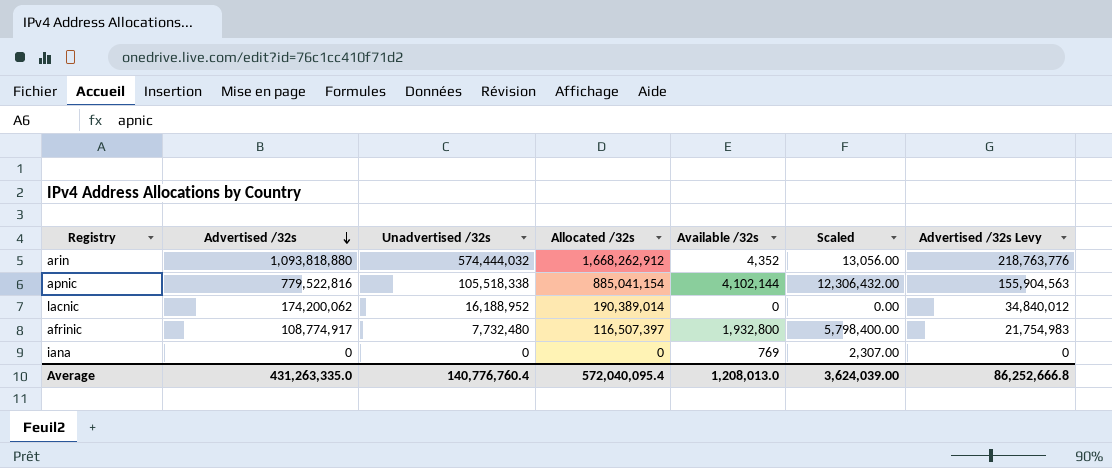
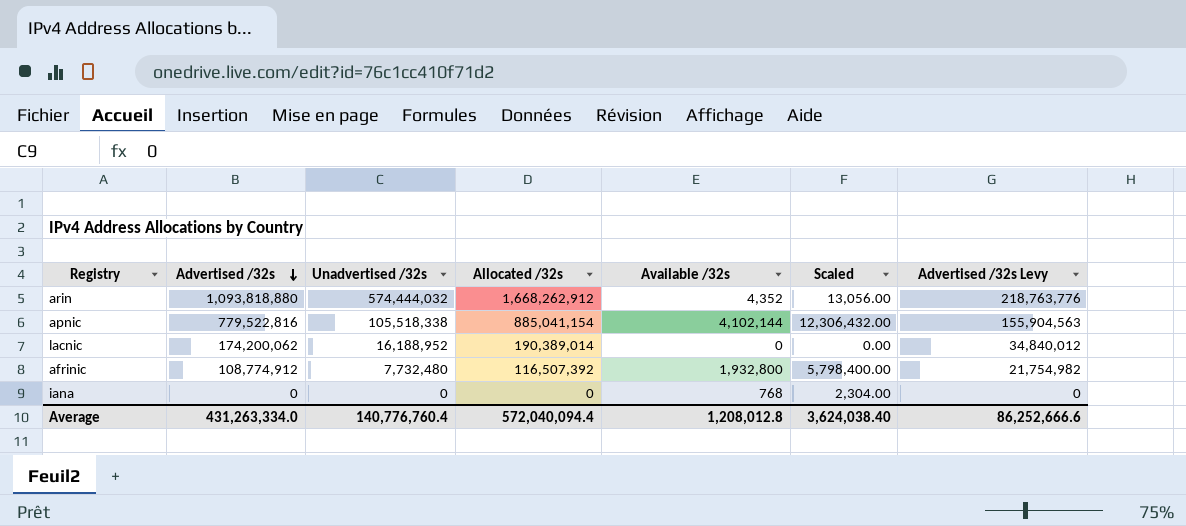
afrinic | Advertised /32s: 108,774,917 -> 108,774,912
afrinic | Allocated /32s: 116,507,397 -> 116,507,392
afrinic | Advertised /32s Levy: 21,754,983 -> 21,754,982
iana | Available /32s: 769 -> 768
iana | Scaled: 2,307.00 -> 2,304.00
Average | Advertised /32s: 431,263,335.0 -> 431,263,334.0
Average | Allocated /32s: 572,040,095.4 -> 572,040,094.4
Average | Available /32s: 1,208,013.0 -> 1,208,012.8
Average | Scaled: 3,624,039.00 -> 3,624,038.40
Average | Advertised /32s Levy: 86,252,666.8 -> 86,252,666.6

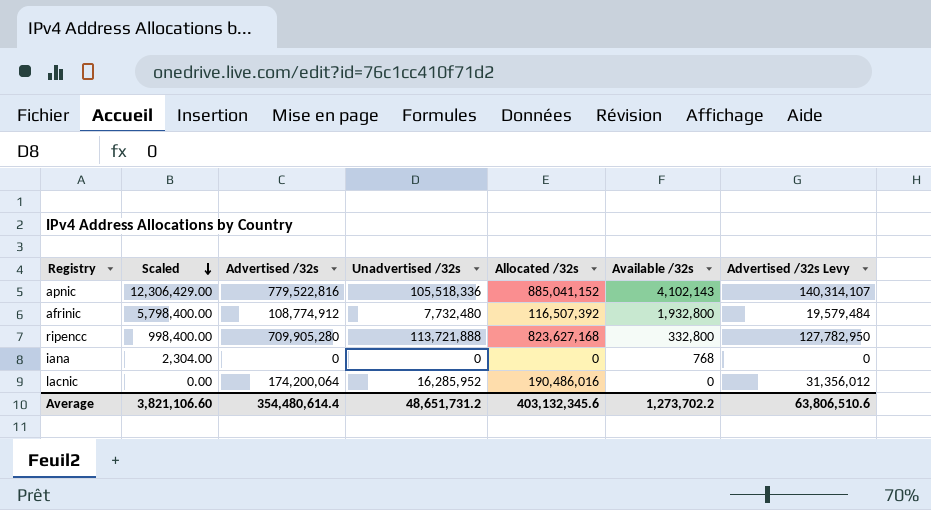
row order: Advertised /32s descending -> Scaled descending
column Scaled | position: 6 -> 2
column Advertised /32s Levy | formula: [Advertised /32s] * 0.2 -> [Advertised /32s] * 0.18
row arin: 1,093,818,880 | 574,444,032 | 1,668,262,912 | 4,352 | 13,056.00 | 218,763,776 -> none
apnic | Scaled: 12,306,432.00 -> 12,306,429.00
apnic | Unadvertised /32s: 105,518,338 -> 105,518,336
apnic | Allocated /32s: 885,041,154 -> 885,041,152
apnic | Available /32s: 4,102,144 -> 4,102,143
row ripencc: none -> 998,400.00 | 709,905,280 | 113,721,888 | 823,627,168 | 332,800 | 127,782,950
lacnic | Advertised /32s: 174,200,062 -> 174,200,064
lacnic | Unadvertised /32s: 16,188,952 -> 16,285,952
lacnic | Allocated /32s: 190,389,014 -> 190,486,016
Average | Scaled: 3,624,038.40 -> 3,821,106.60
Average | Advertised /32s: 431,263,334.0 -> 354,480,614.4
Average | Unadvertised /32s: 140,776,760.4 -> 48,651,731.2
Average | Allocated /32s: 572,040,094.4 -> 403,132,345.6
Average | Available /32s: 1,208,012.8 -> 1,273,702.2
Average | Advertised /32s Levy: 86,252,666.6 -> 63,806,510.6

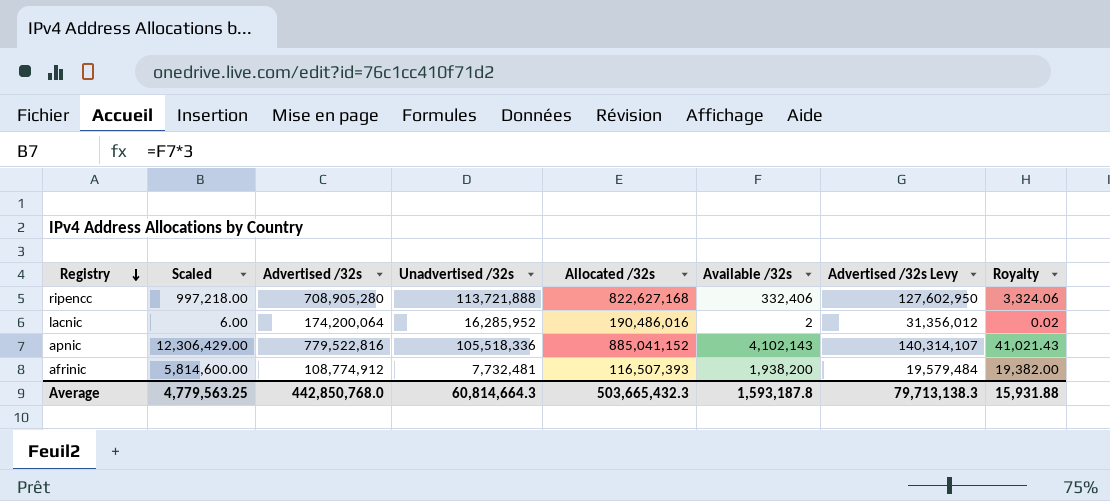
row order: Scaled descending -> Registry descending
column Royalty | formula: none -> [Available /32s] * 0.01
row iana: 2,304.00 | 0 | 0 | 0 | 768 | 0 -> none
ripencc | Scaled: 998,400.00 -> 997,218.00
ripencc | Advertised /32s: 709,905,280 -> 708,905,280
ripencc | Allocated /32s: 823,627,168 -> 822,627,168
ripencc | Available /32s: 332,800 -> 332,406
ripencc | Advertised /32s Levy: 127,782,950 -> 127,602,950
lacnic | Scaled: 0.00 -> 6.00
lacnic | Available /32s: 0 -> 2
afrinic | Scaled: 5,798,400.00 -> 5,814,600.00
afrinic | Unadvertised /32s: 7,732,480 -> 7,732,481
afrinic | Allocated /32s: 116,507,392 -> 116,507,393
afrinic | Available /32s: 1,932,800 -> 1,938,200
Average | Scaled: 3,821,106.60 -> 4,779,563.25
Average | Advertised /32s: 354,480,614.4 -> 442,850,768.0
Average | Unadvertised /32s: 48,651,731.2 -> 60,814,664.3
Average | Allocated /32s: 403,132,345.6 -> 503,665,432.3
Average | Available /32s: 1,273,702.2 -> 1,593,187.8
Average | Advertised /32s Levy: 63,806,510.6 -> 79,713,138.3

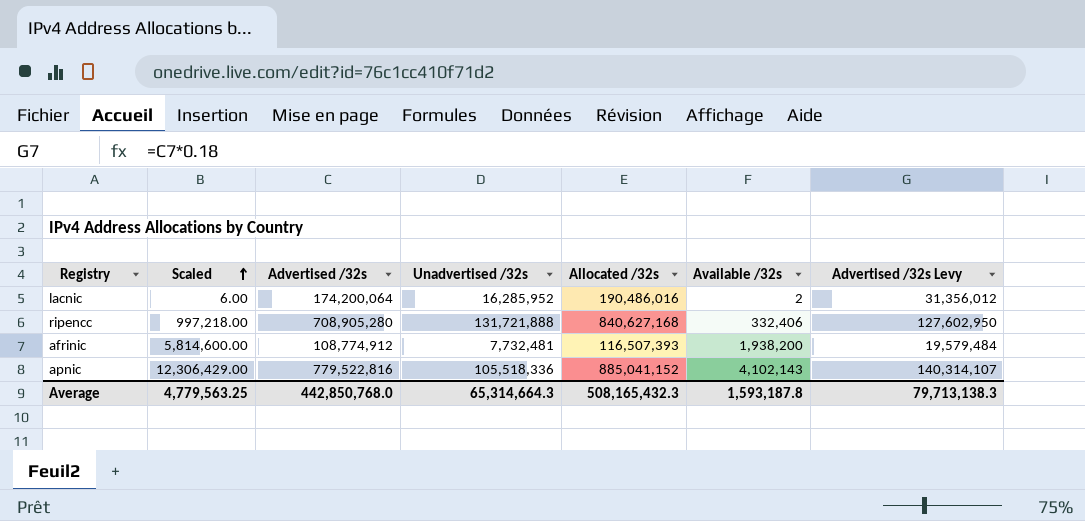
row order: Registry descending -> Scaled ascending
column Royalty | formula: [Available /32s] * 0.01 -> none
ripencc | Unadvertised /32s: 113,721,888 -> 131,721,888
ripencc | Allocated /32s: 822,627,168 -> 840,627,168
Average | Unadvertised /32s: 60,814,664.3 -> 65,314,664.3
Average | Allocated /32s: 503,665,432.3 -> 508,165,432.3

